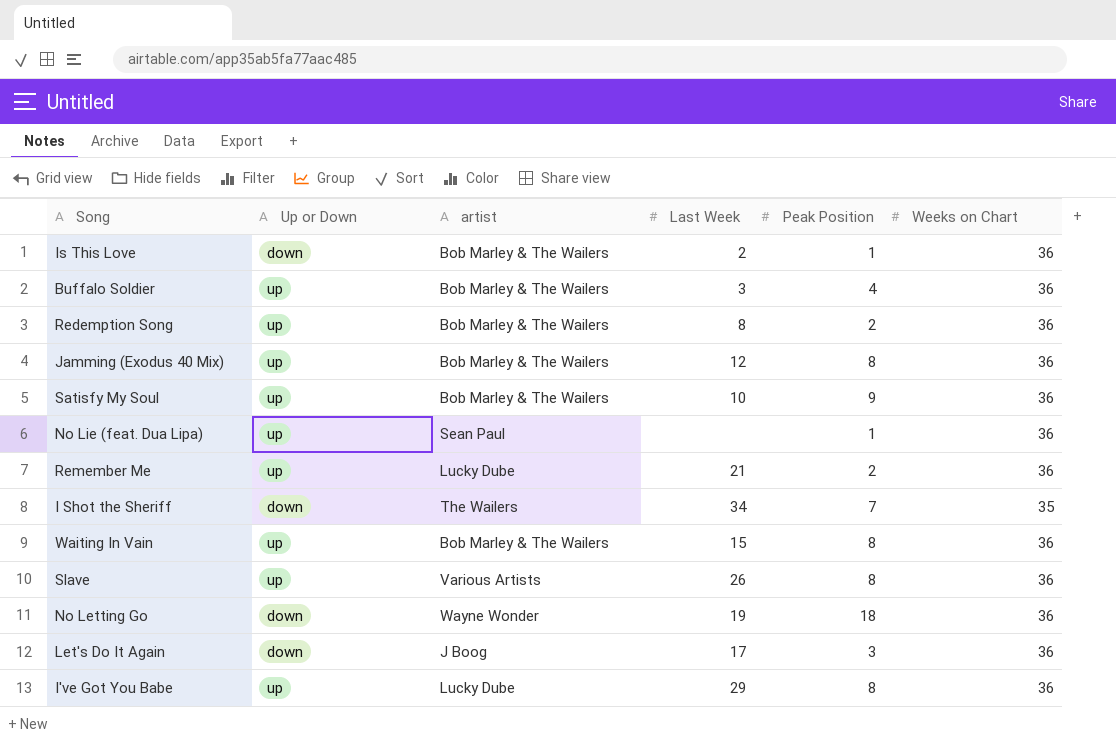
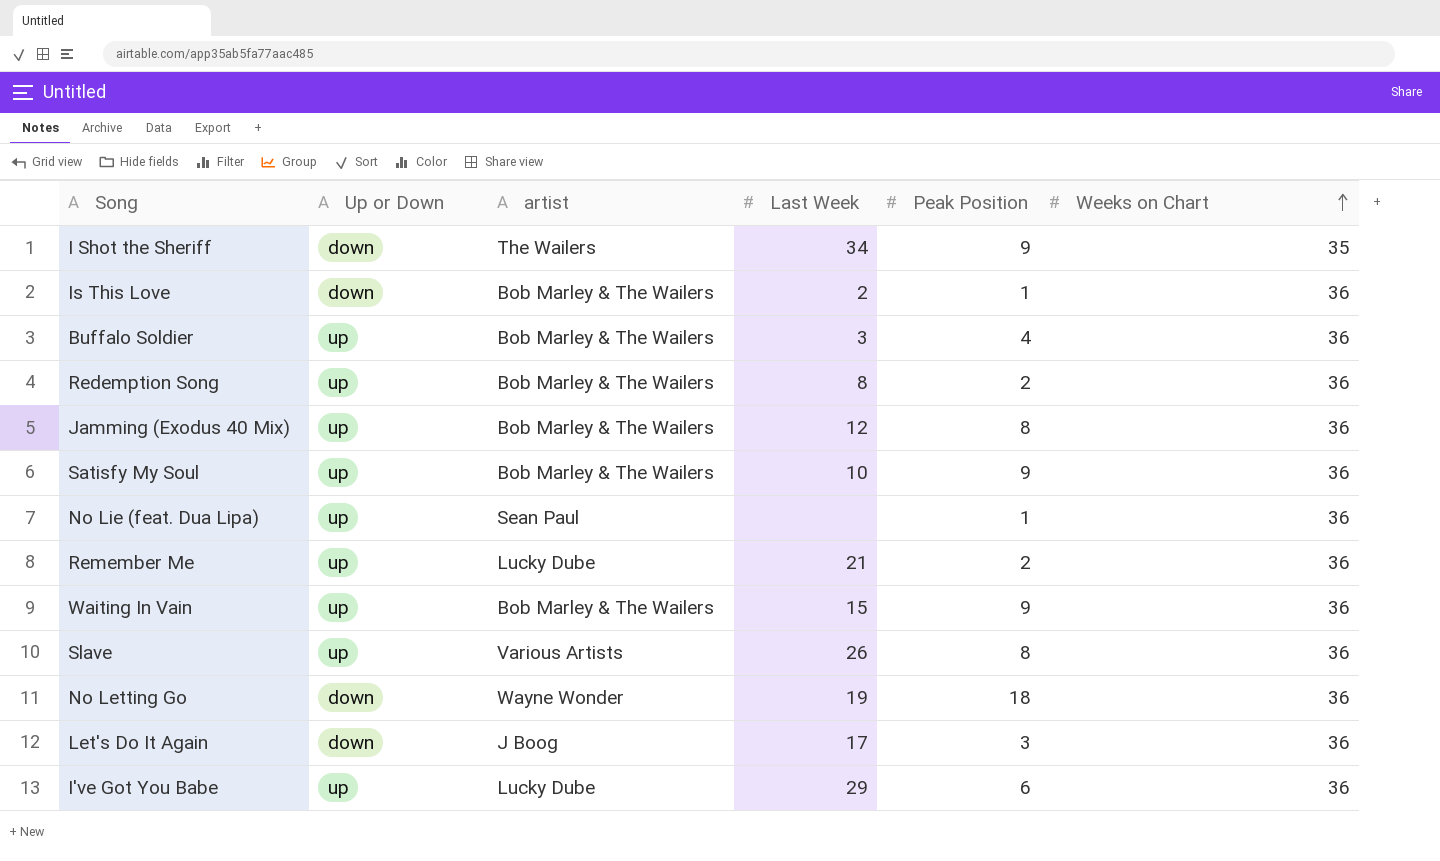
row order: none -> Weeks on Chart ascending
I Shot the Sheriff | Peak Position: 7 -> 9
Waiting In Vain | Peak Position: 8 -> 9
I've Got You Babe | Peak Position: 8 -> 6

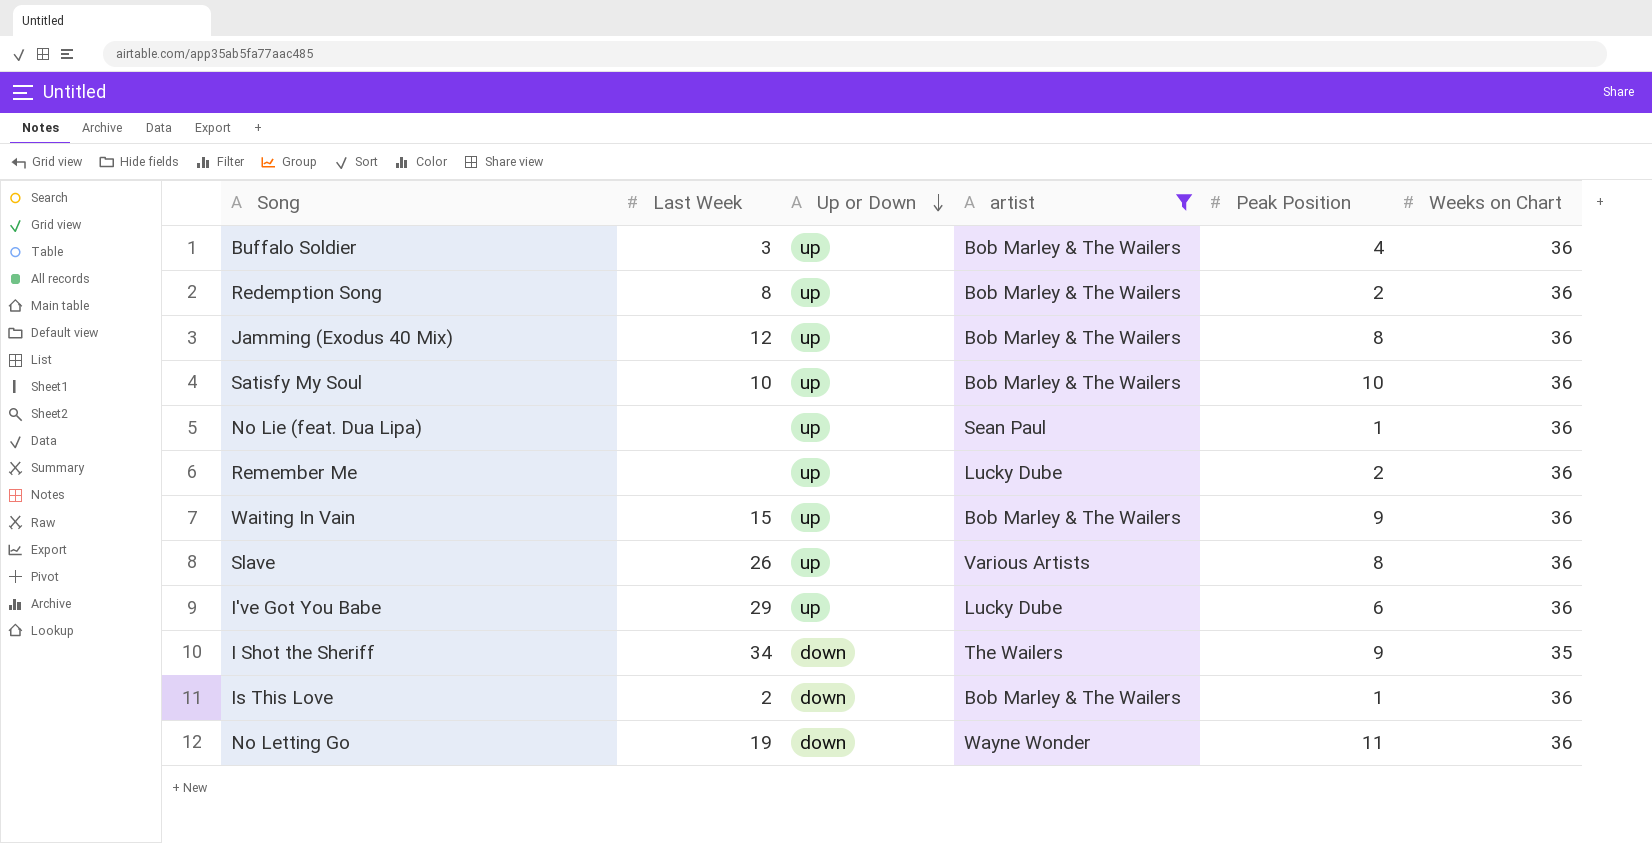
filter: none -> artist != J Boog
row order: Weeks on Chart ascending -> Up or Down descending
column Last Week | position: 4 -> 2
Satisfy My Soul | Peak Position: 9 -> 10
Remember Me | Last Week: 21 -> none
No Letting Go | Peak Position: 18 -> 11

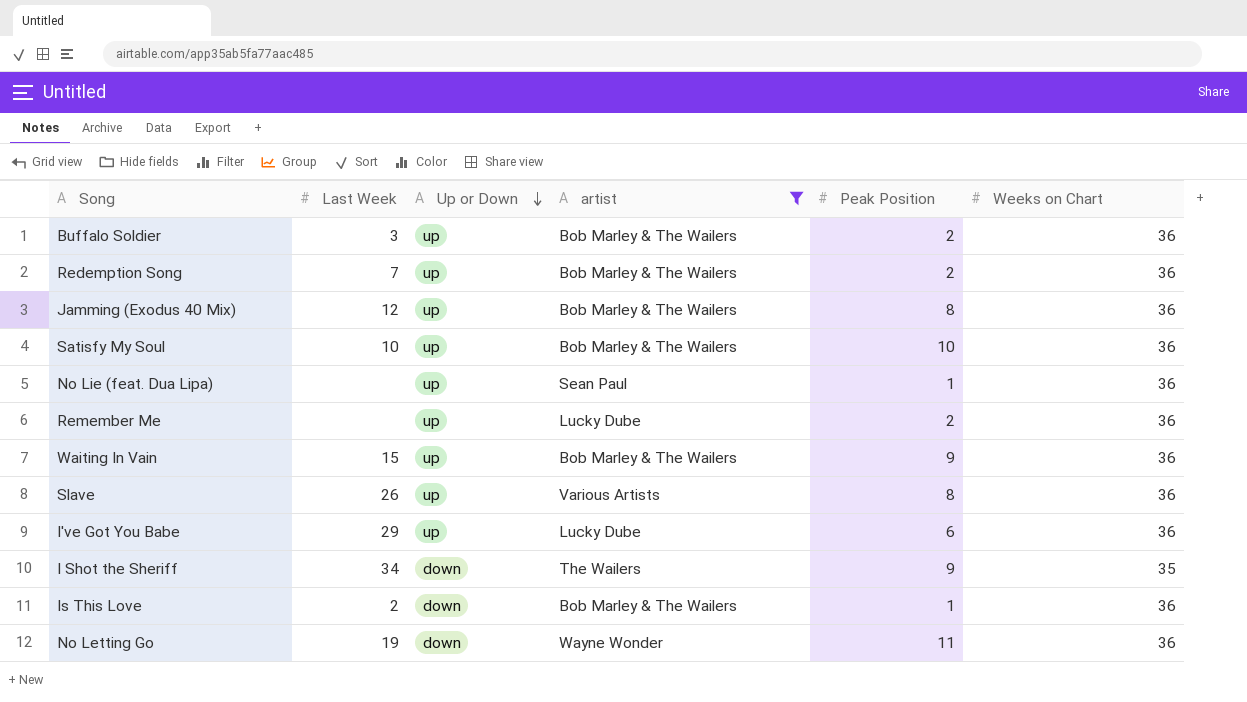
Buffalo Soldier | Peak Position: 4 -> 2
Redemption Song | Last Week: 8 -> 7

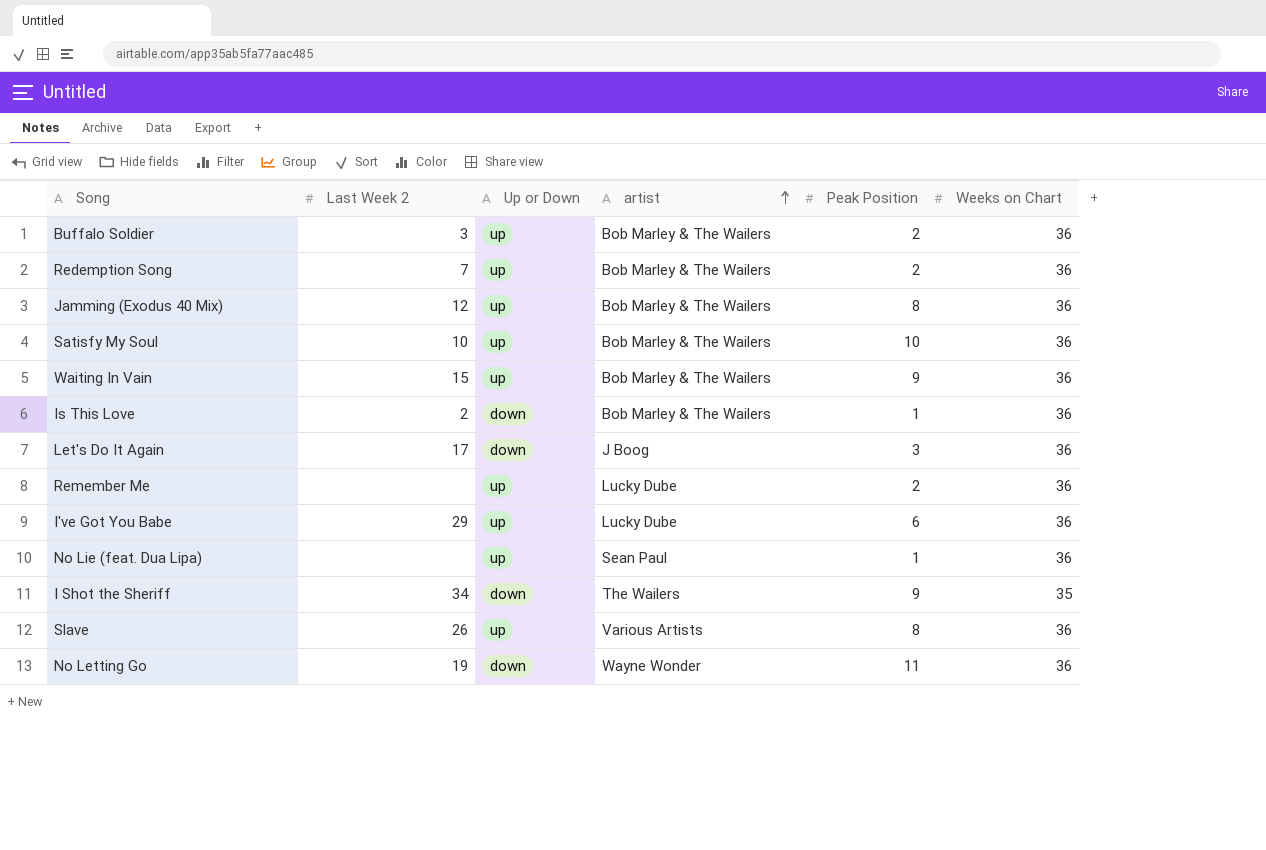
filter: artist != J Boog -> none
row order: Up or Down descending -> artist ascending
column name: Last Week -> Last Week 2

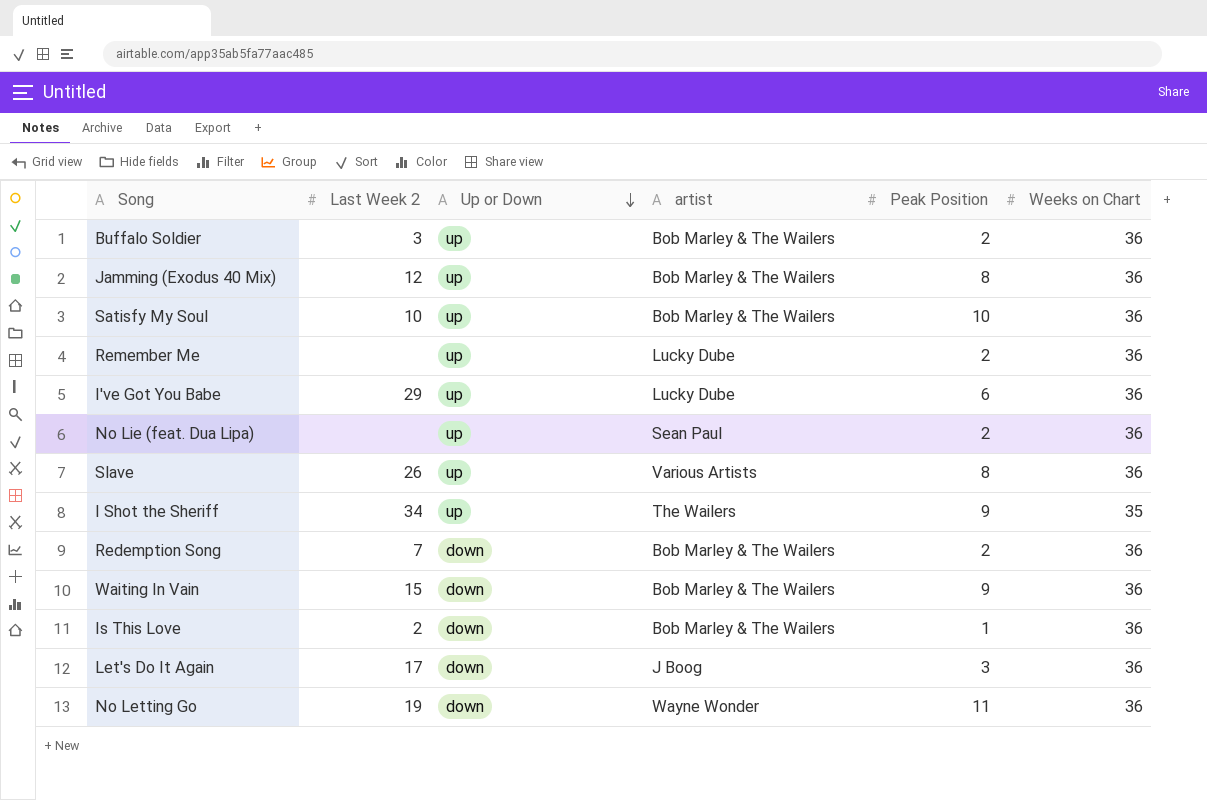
row order: artist ascending -> Up or Down descending
No Lie (feat. Dua Lipa) | Peak Position: 1 -> 2
I Shot the Sheriff | Up or Down: down -> up
Redemption Song | Up or Down: up -> down
Waiting In Vain | Up or Down: up -> down

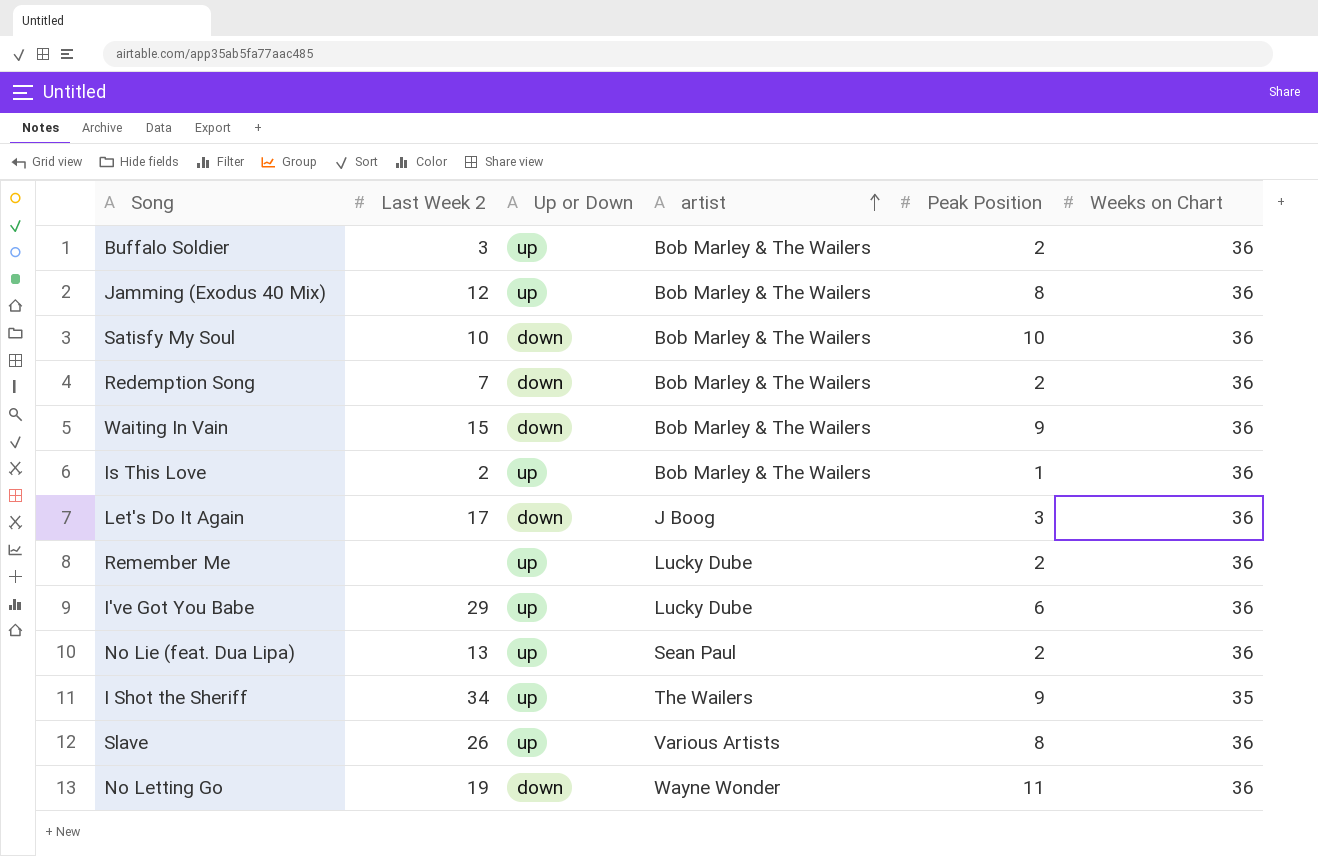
row order: Up or Down descending -> artist ascending
Satisfy My Soul | Up or Down: up -> down
Is This Love | Up or Down: down -> up
No Lie (feat. Dua Lipa) | Last Week 2: none -> 13

